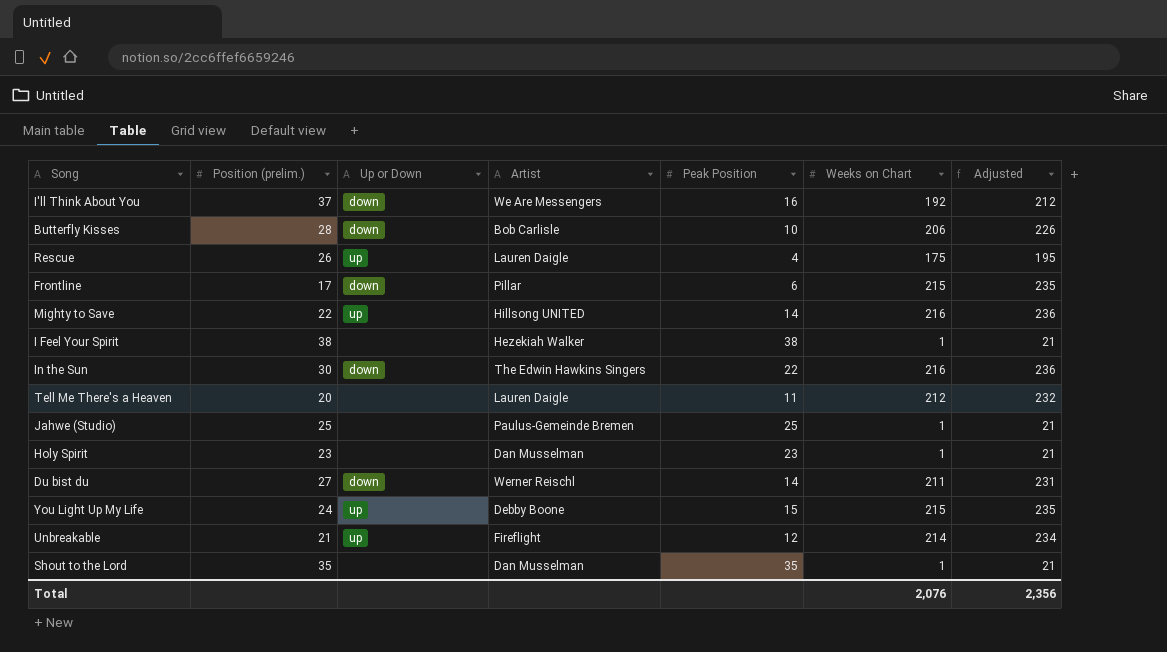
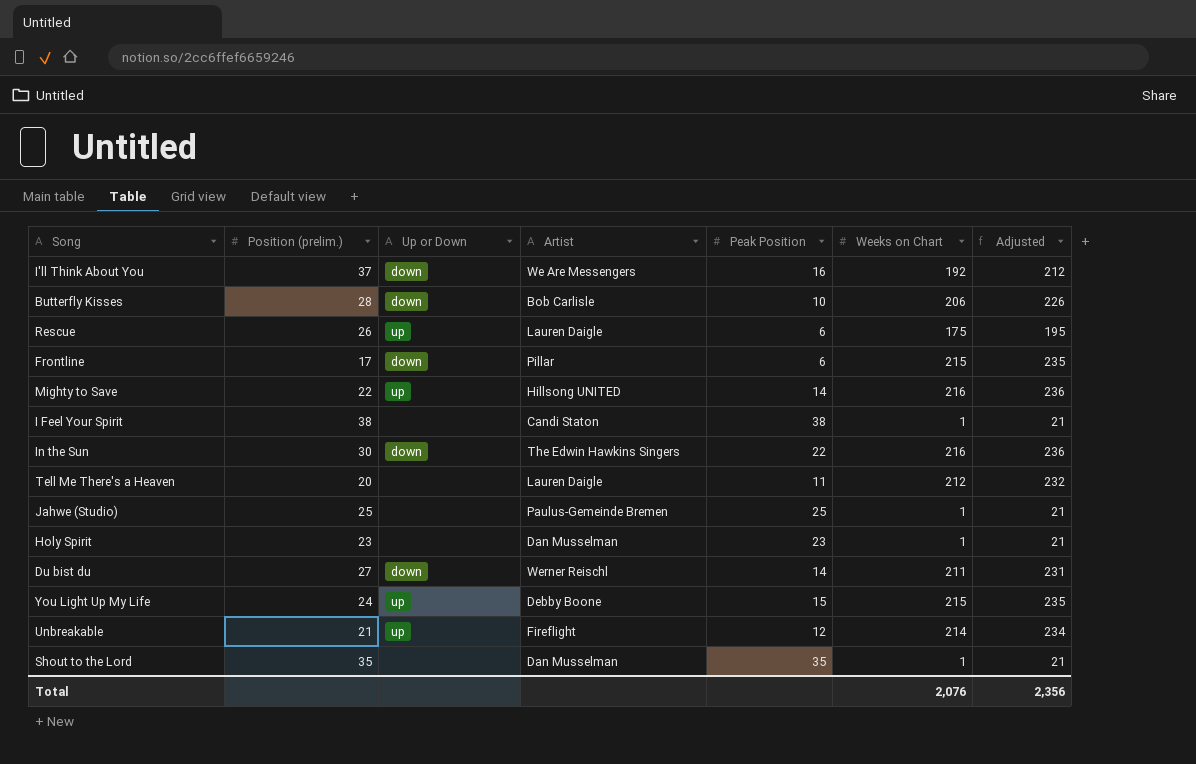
Rescue | Peak Position: 4 -> 6
I Feel Your Spirit | Artist: Hezekiah Walker -> Candi Staton

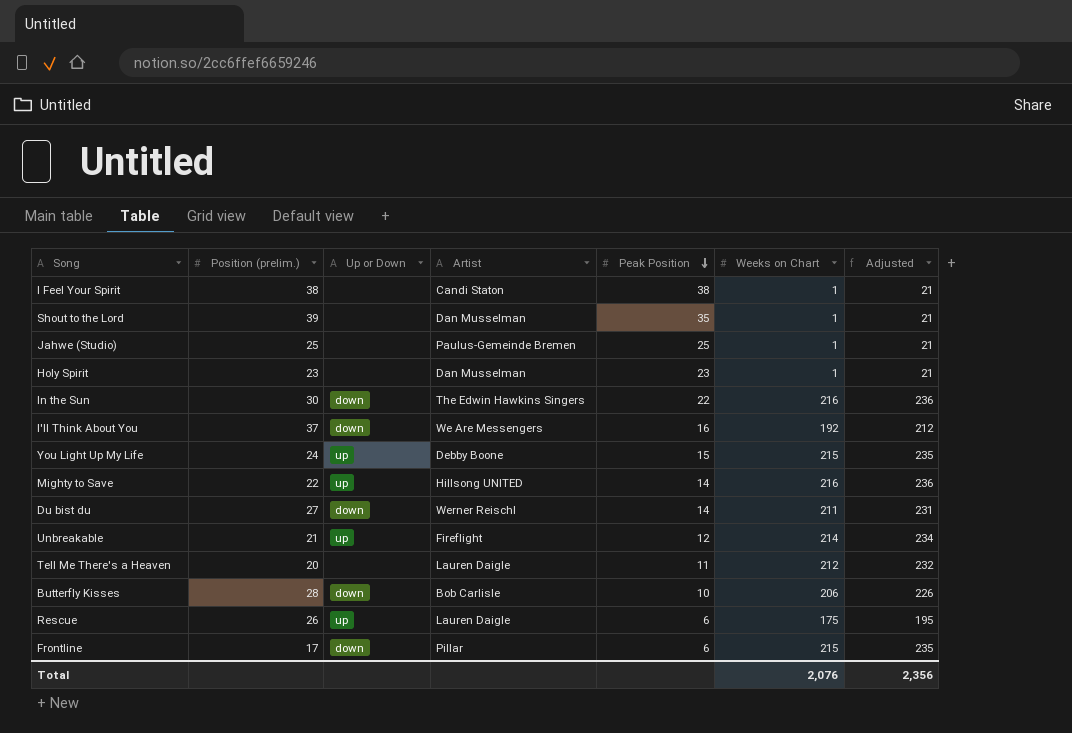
row order: none -> Peak Position descending
Shout to the Lord | Position (prelim.): 35 -> 39

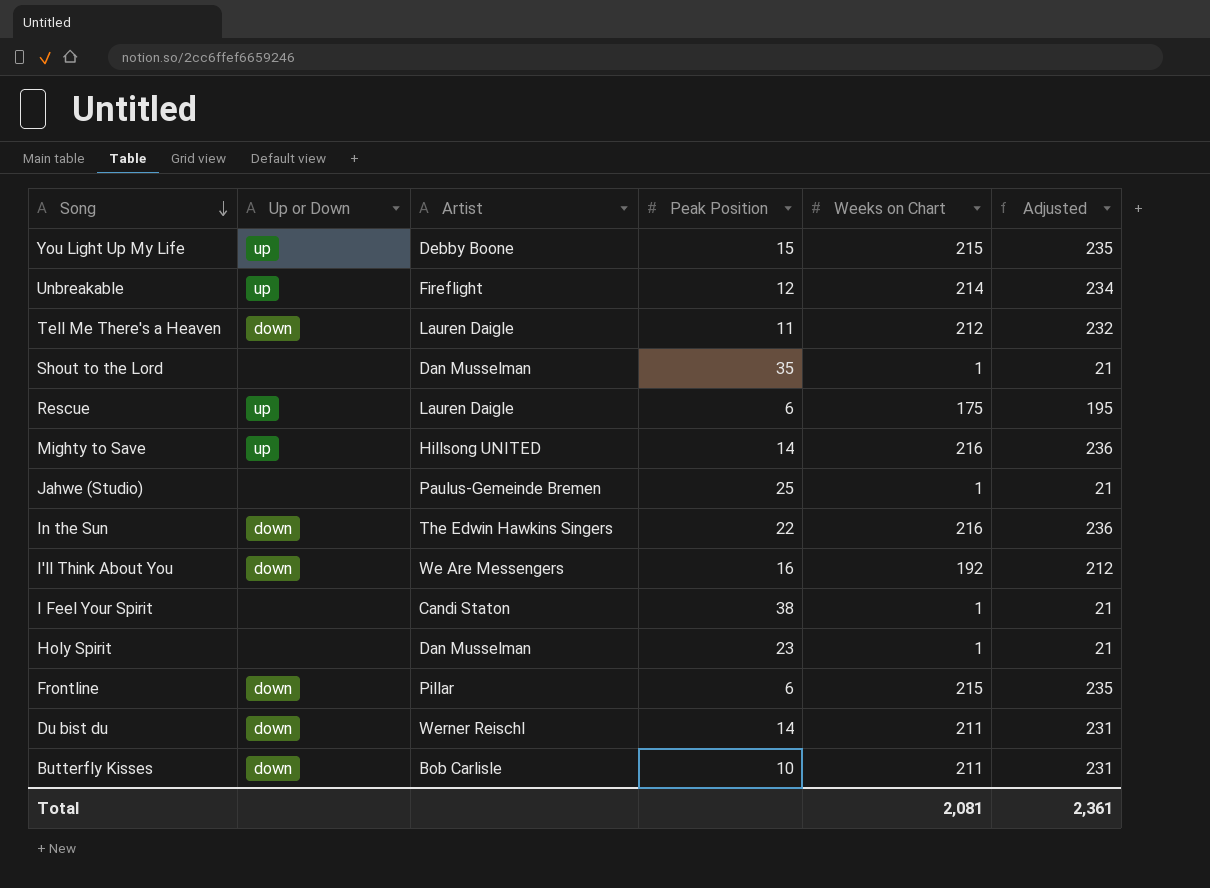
row order: Peak Position descending -> Song descending
column Position (prelim.) | position: 2 -> none
Tell Me There's a Heaven | Up or Down: none -> down
Butterfly Kisses | Weeks on Chart: 206 -> 211
Butterfly Kisses | Adjusted: 226 -> 231
Total | Weeks on Chart: 2,076 -> 2,081
Total | Adjusted: 2,356 -> 2,361

